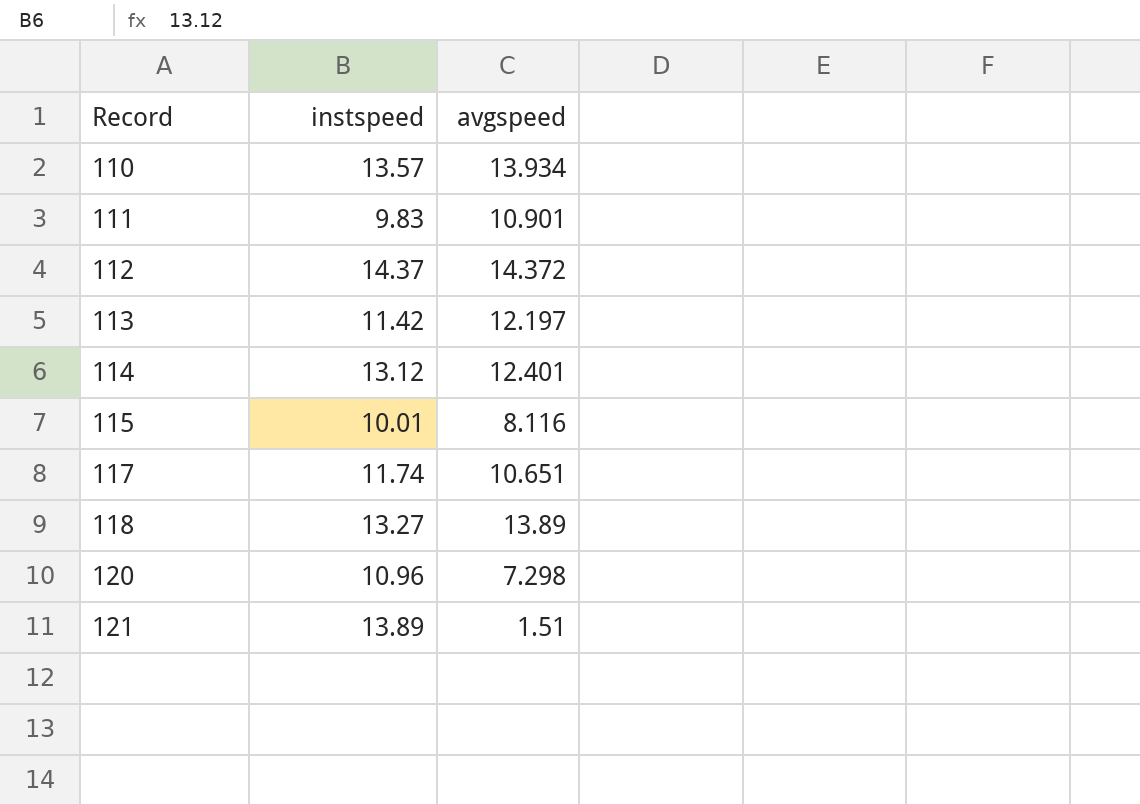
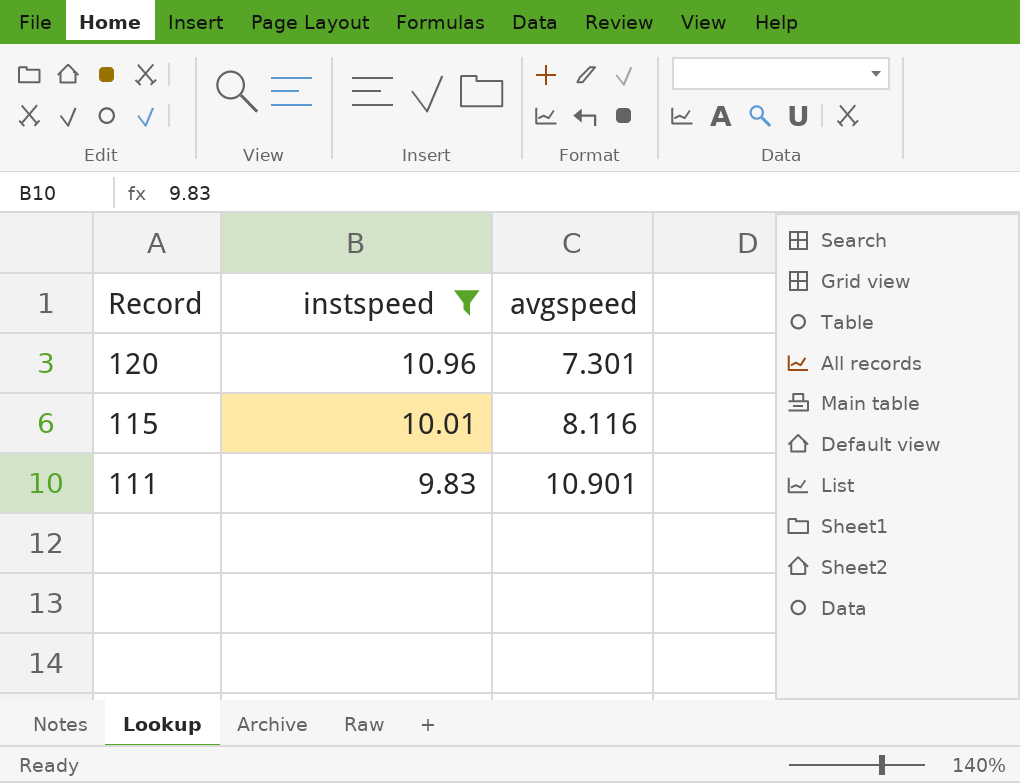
filter: none -> instspeed <= 10.96
row order: Record ascending -> Record descending
120 | avgspeed: 7.298 -> 7.301

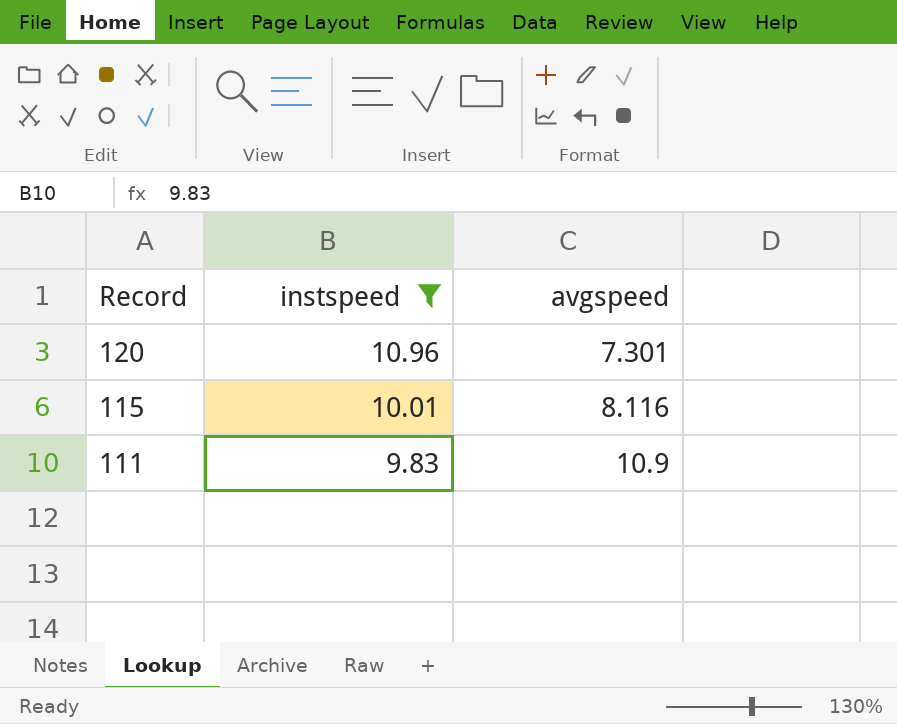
111 | avgspeed: 10.901 -> 10.9

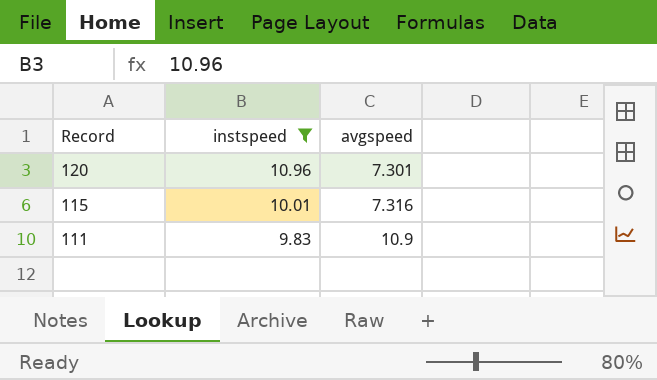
115 | avgspeed: 8.116 -> 7.316

